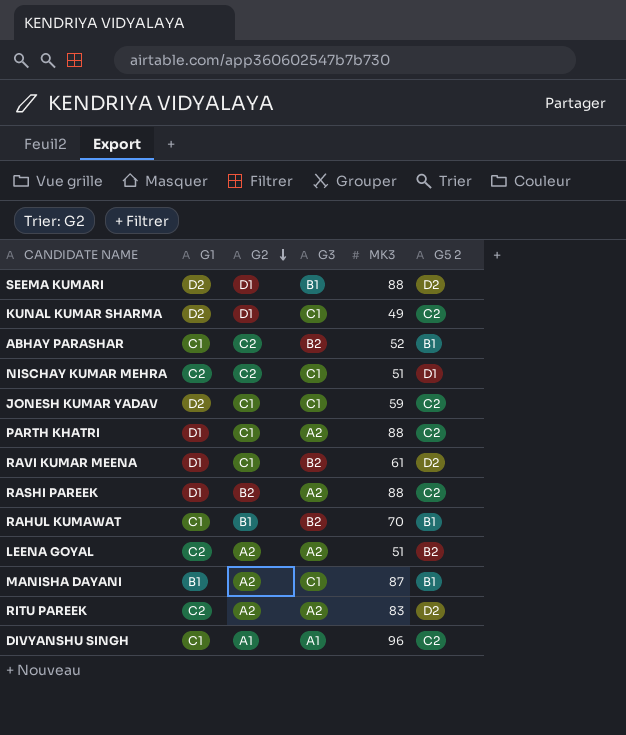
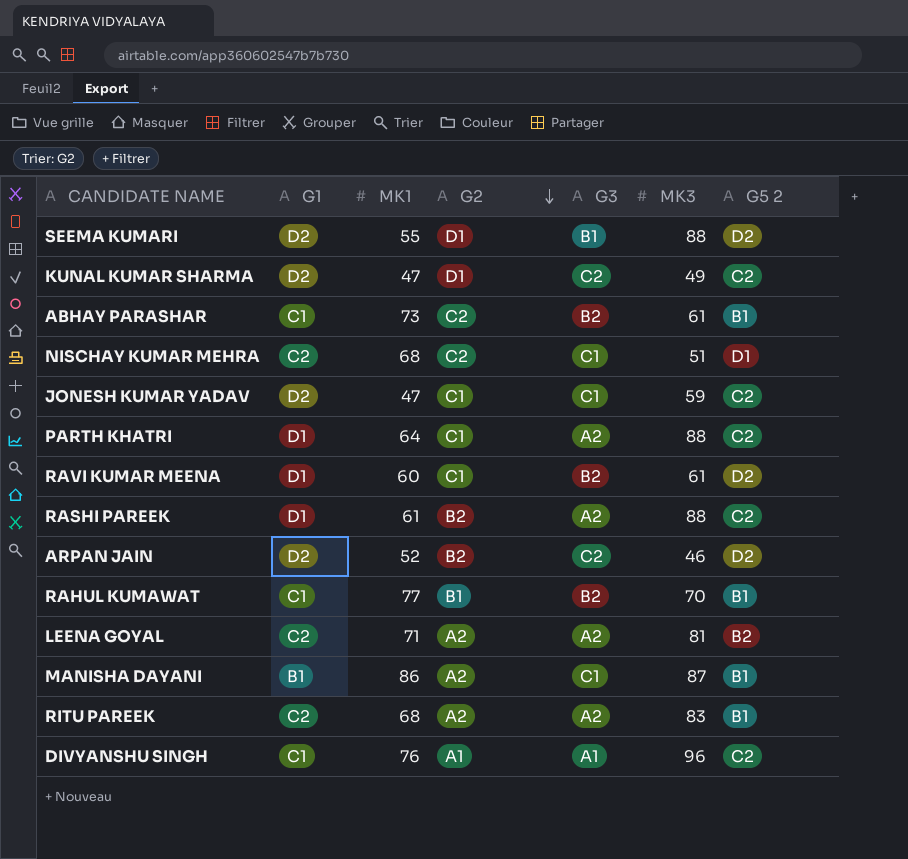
column MK1 | position: none -> 3
KUNAL KUMAR SHARMA | G3: C1 -> C2
ABHAY PARASHAR | MK3: 52 -> 61
row ARPAN JAIN: none -> D2 | 52 | B2 | C2 | 46 | D2
LEENA GOYAL | MK3: 51 -> 81
RITU PAREEK | G5 2: D2 -> B1

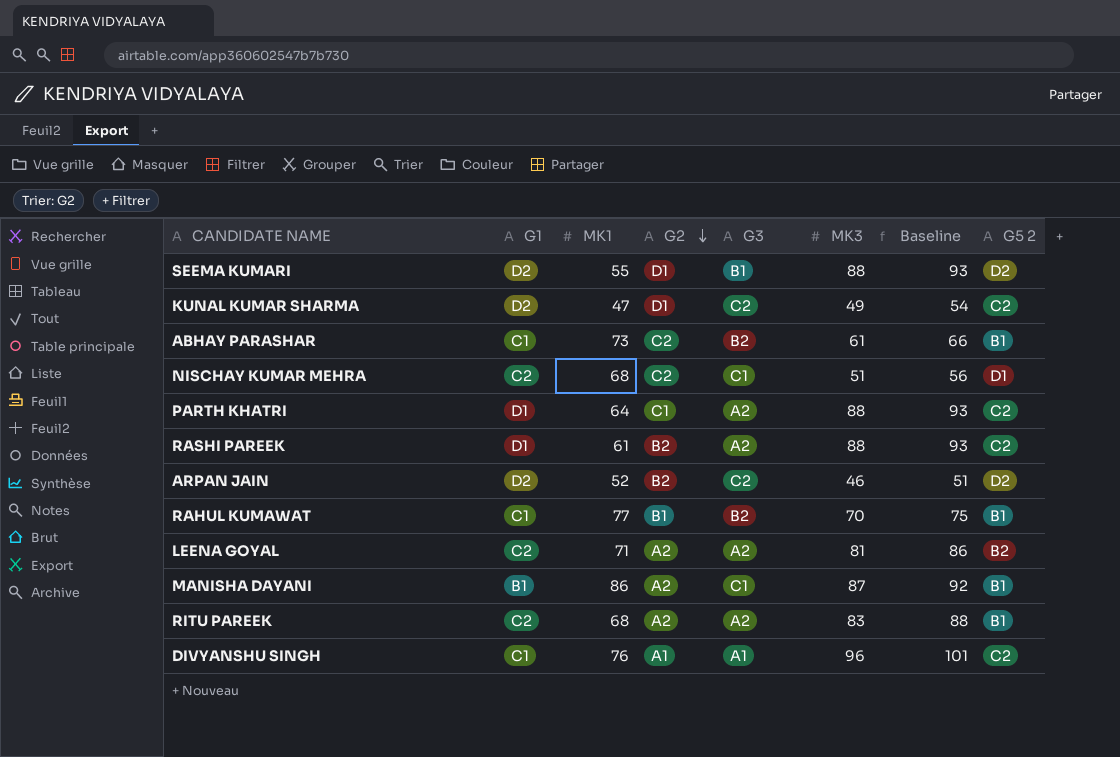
column Baseline | formula: none -> [MK3] + 5
row JONESH KUMAR YADAV: D2 | 47 | C1 | C1 | 59 | C2 -> none
row RAVI KUMAR MEENA: D1 | 60 | C1 | B2 | 61 | D2 -> none

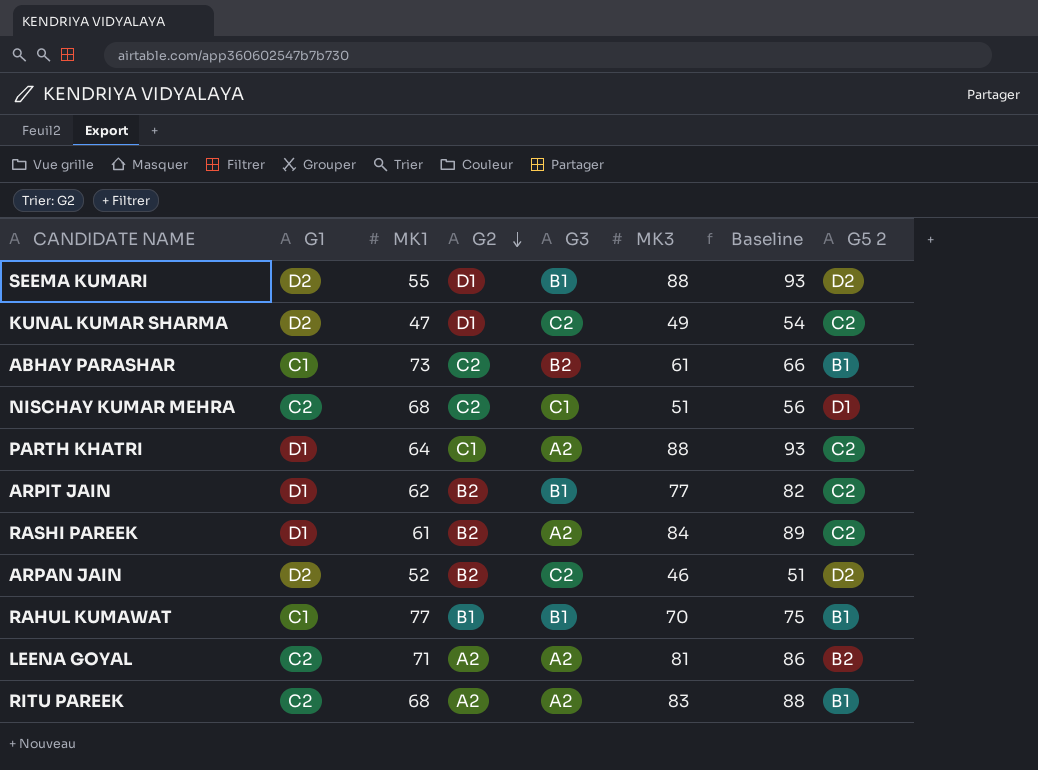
row MANISHA DAYANI: B1 | 86 | A2 | C1 | 87 | 92 | B1 -> none
row DIVYANSHU SINGH: C1 | 76 | A1 | A1 | 96 | 101 | C2 -> none
row ARPIT JAIN: none -> D1 | 62 | B2 | B1 | 77 | 82 | C2
RASHI PAREEK | MK3: 88 -> 84
RASHI PAREEK | Baseline: 93 -> 89
RAHUL KUMAWAT | G3: B2 -> B1

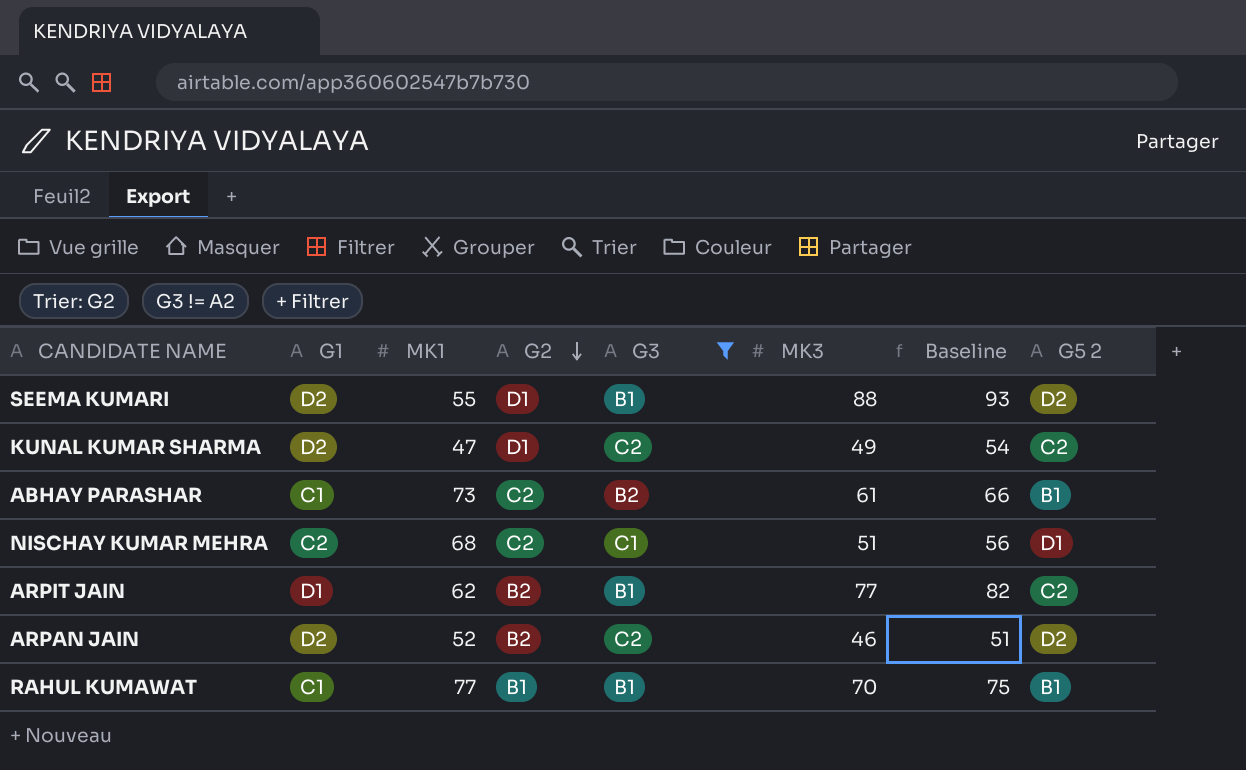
filter: none -> G3 != A2

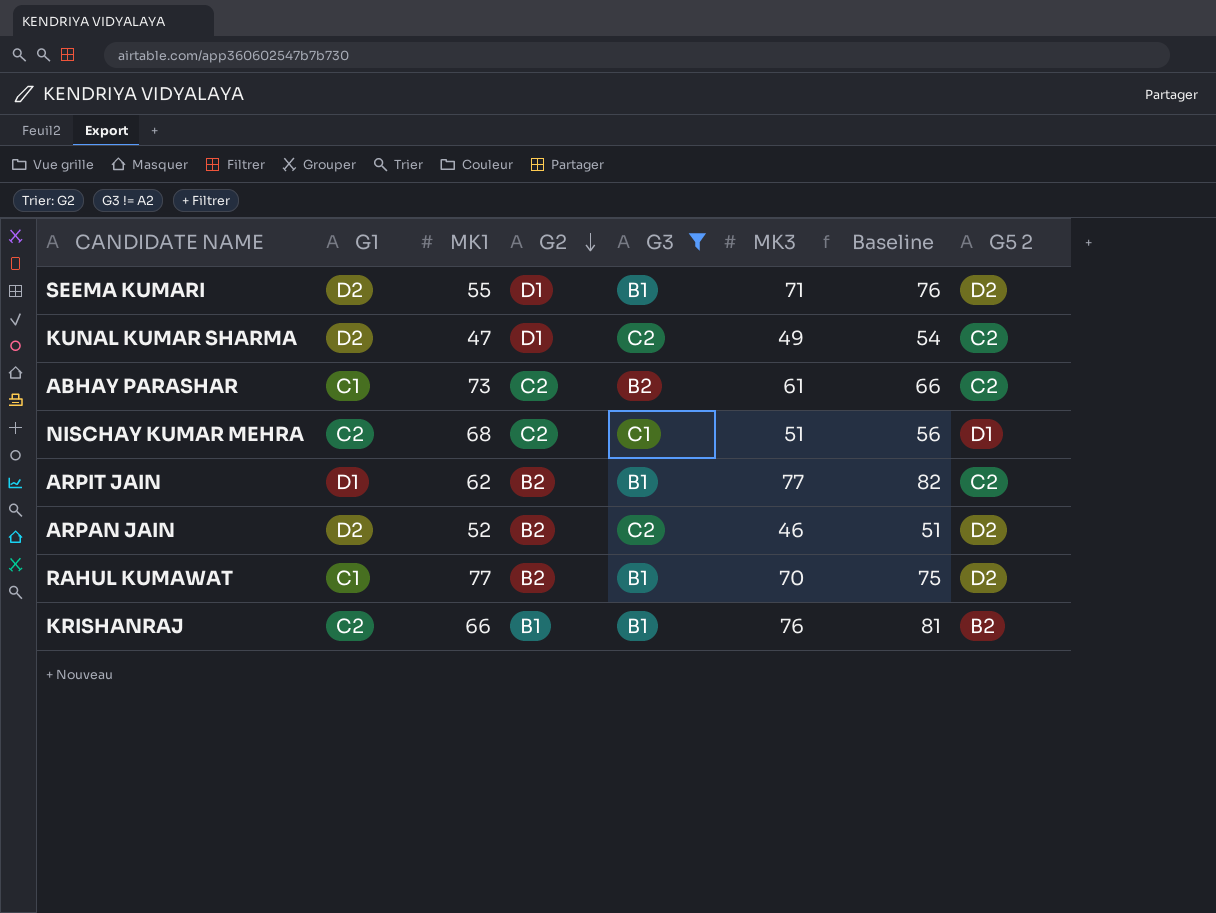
SEEMA KUMARI | MK3: 88 -> 71
SEEMA KUMARI | Baseline: 93 -> 76
ABHAY PARASHAR | G5 2: B1 -> C2
RAHUL KUMAWAT | G2: B1 -> B2
RAHUL KUMAWAT | G5 2: B1 -> D2
row KRISHANRAJ: none -> C2 | 66 | B1 | B1 | 76 | 81 | B2

